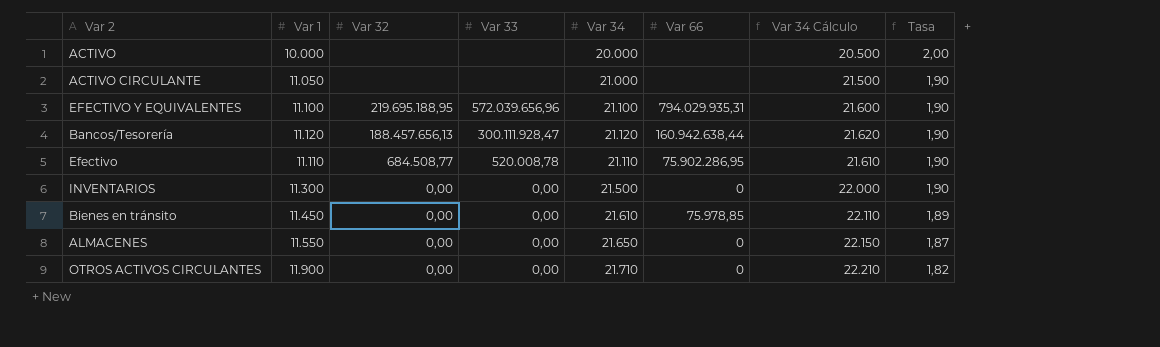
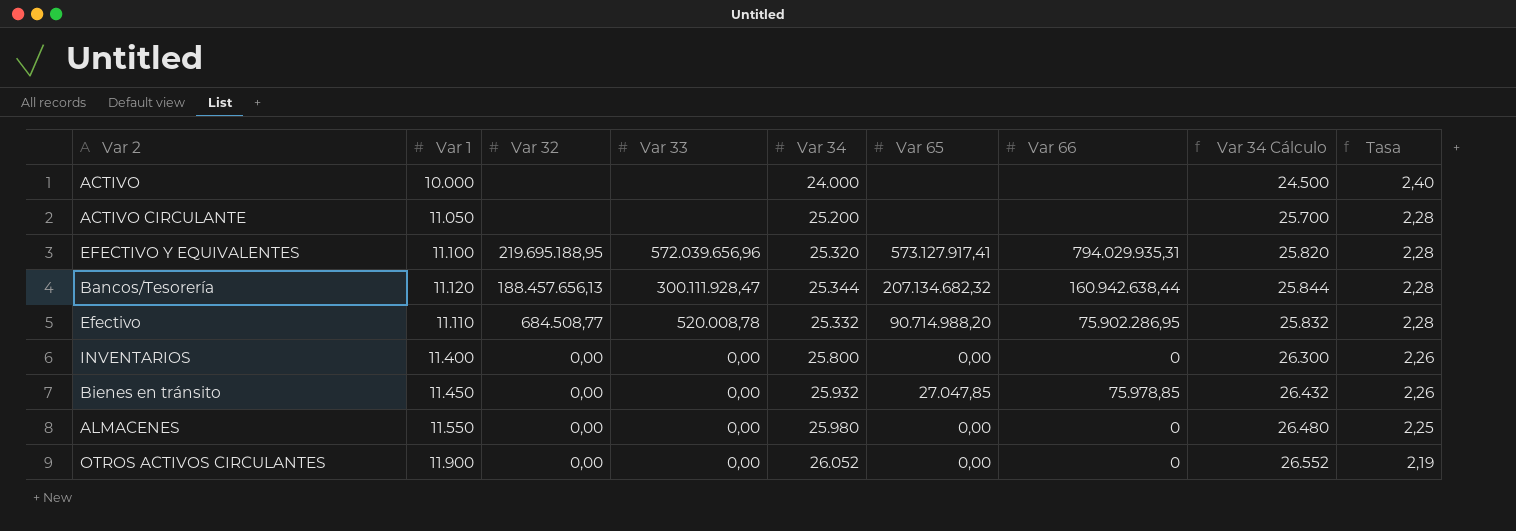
column Var 65 | position: none -> 6
ACTIVO | Var 34: 20.000 -> 24.000
ACTIVO | Var 34 Cálculo: 20.500 -> 24.500
ACTIVO | Tasa: 2,00 -> 2,40
ACTIVO CIRCULANTE | Var 34: 21.000 -> 25.200
ACTIVO CIRCULANTE | Var 34 Cálculo: 21.500 -> 25.700
ACTIVO CIRCULANTE | Tasa: 1,90 -> 2,28
EFECTIVO Y EQUIVALENTES | Var 34: 21.100 -> 25.320
EFECTIVO Y EQUIVALENTES | Var 34 Cálculo: 21.600 -> 25.820
EFECTIVO Y EQUIVALENTES | Tasa: 1,90 -> 2,28
Bancos/Tesorería | Var 34: 21.120 -> 25.344
Bancos/Tesorería | Var 34 Cálculo: 21.620 -> 25.844
Bancos/Tesorería | Tasa: 1,90 -> 2,28
Efectivo | Var 34: 21.110 -> 25.332
Efectivo | Var 34 Cálculo: 21.610 -> 25.832
Efectivo | Tasa: 1,90 -> 2,28
INVENTARIOS | Var 1: 11.300 -> 11.400
INVENTARIOS | Var 34: 21.500 -> 25.800
INVENTARIOS | Var 34 Cálculo: 22.000 -> 26.300
INVENTARIOS | Tasa: 1,90 -> 2,26
Bienes en tránsito | Var 34: 21.610 -> 25.932
Bienes en tránsito | Var 34 Cálculo: 22.110 -> 26.432
Bienes en tránsito | Tasa: 1,89 -> 2,26
ALMACENES | Var 34: 21.650 -> 25.980
ALMACENES | Var 34 Cálculo: 22.150 -> 26.480
ALMACENES | Tasa: 1,87 -> 2,25
OTROS ACTIVOS CIRCULANTES | Var 34: 21.710 -> 26.052
OTROS ACTIVOS CIRCULANTES | Var 34 Cálculo: 22.210 -> 26.552
OTROS ACTIVOS CIRCULANTES | Tasa: 1,82 -> 2,19

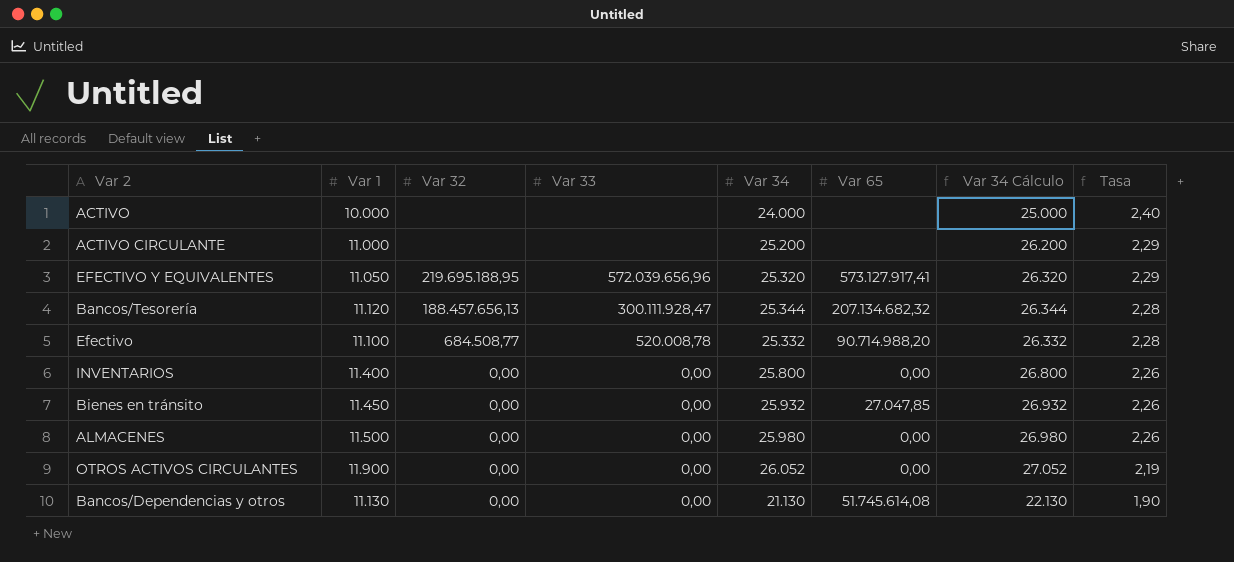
column Var 66 | position: 7 -> none
column Var 34 Cálculo | formula: [Var 34] + 500 -> [Var 34] + 1000
ACTIVO CIRCULANTE | Var 1: 11.050 -> 11.000
ACTIVO CIRCULANTE | Tasa: 2,28 -> 2,29
EFECTIVO Y EQUIVALENTES | Var 1: 11.100 -> 11.050
EFECTIVO Y EQUIVALENTES | Tasa: 2,28 -> 2,29
Efectivo | Var 1: 11.110 -> 11.100
ALMACENES | Var 1: 11.550 -> 11.500
ALMACENES | Tasa: 2,25 -> 2,26
row Bancos/Dependencias y otros: none -> 11.130 | 0,00 | 0,00 | 21.130 | 51.745.614,08 | 22.130 | 1,90

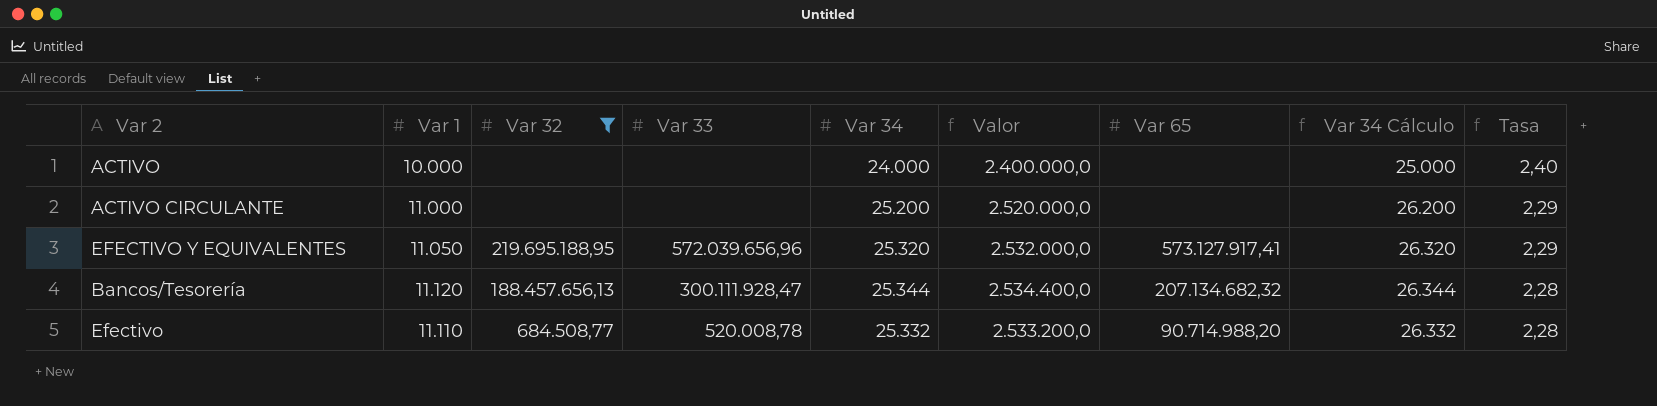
filter: none -> Var 32 != 0,00
column Valor | formula: none -> [Var 34] * 100
Efectivo | Var 1: 11.100 -> 11.110

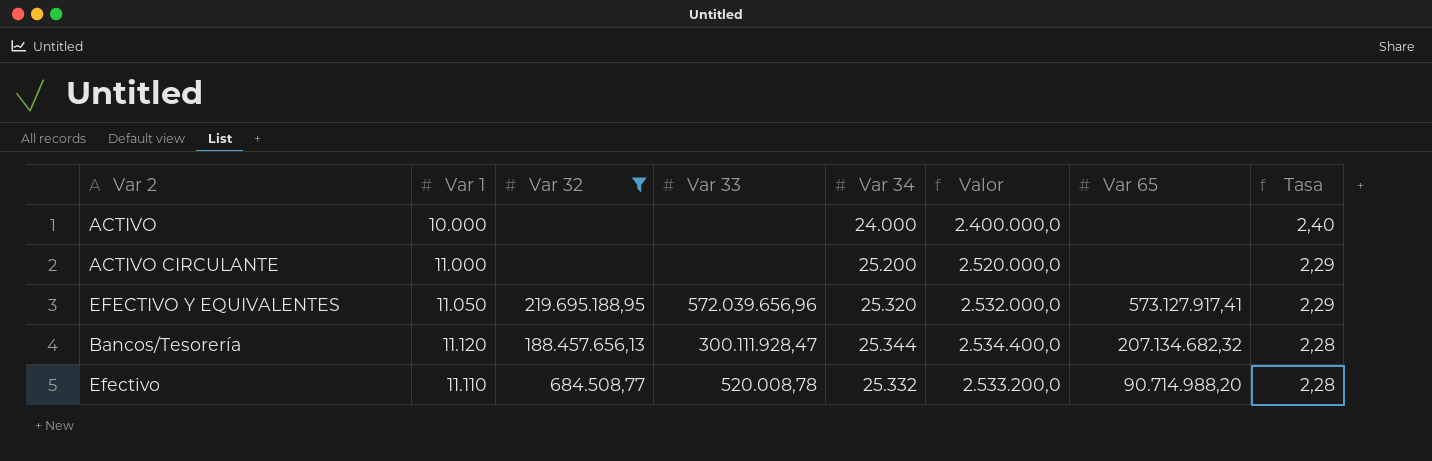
column Var 34 Cálculo | formula: [Var 34] + 1000 -> none

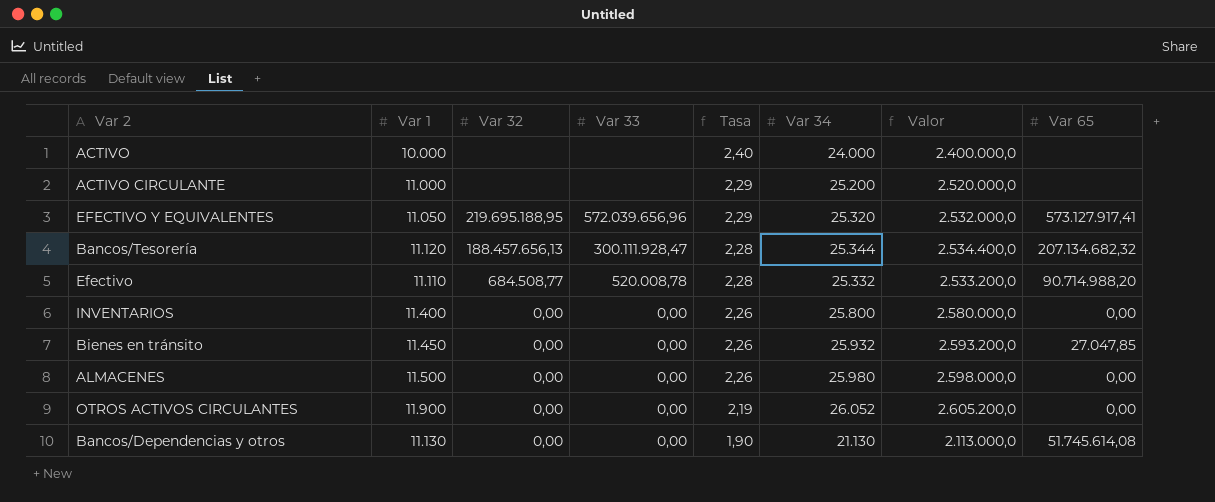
filter: Var 32 != 0,00 -> none
column Tasa | position: 8 -> 5

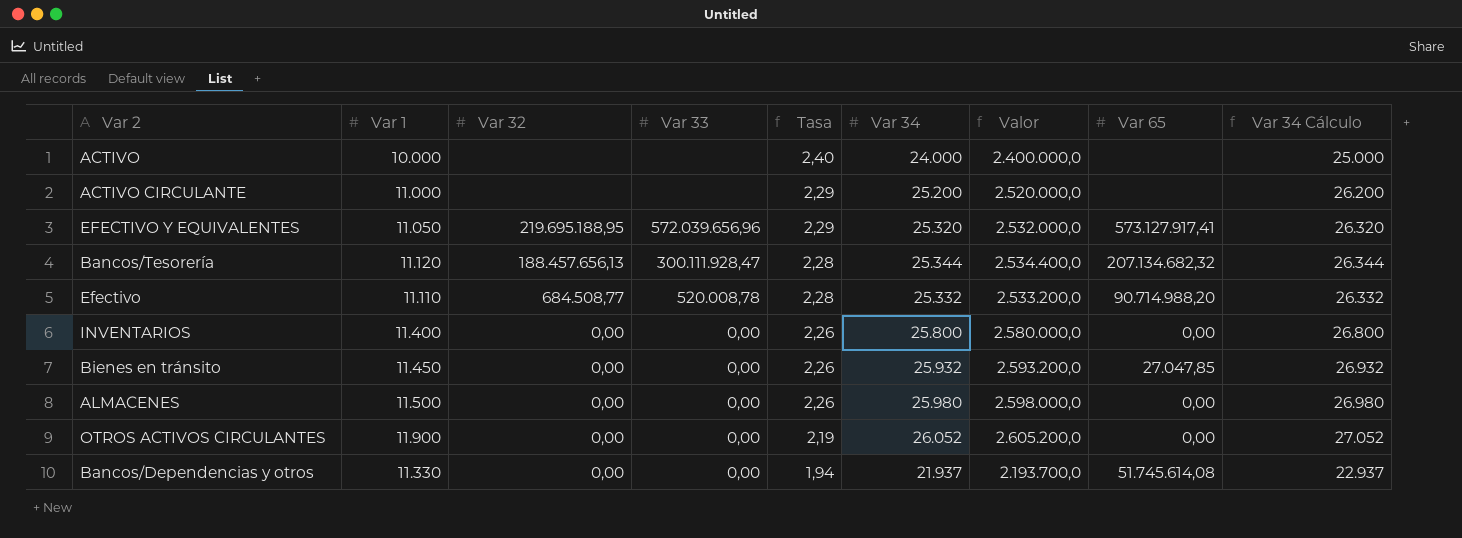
column Var 34 Cálculo | formula: none -> [Var 34] + 1000
Bancos/Dependencias y otros | Var 1: 11.130 -> 11.330
Bancos/Dependencias y otros | Tasa: 1,90 -> 1,94
Bancos/Dependencias y otros | Var 34: 21.130 -> 21.937
Bancos/Dependencias y otros | Valor: 2.113.000,0 -> 2.193.700,0

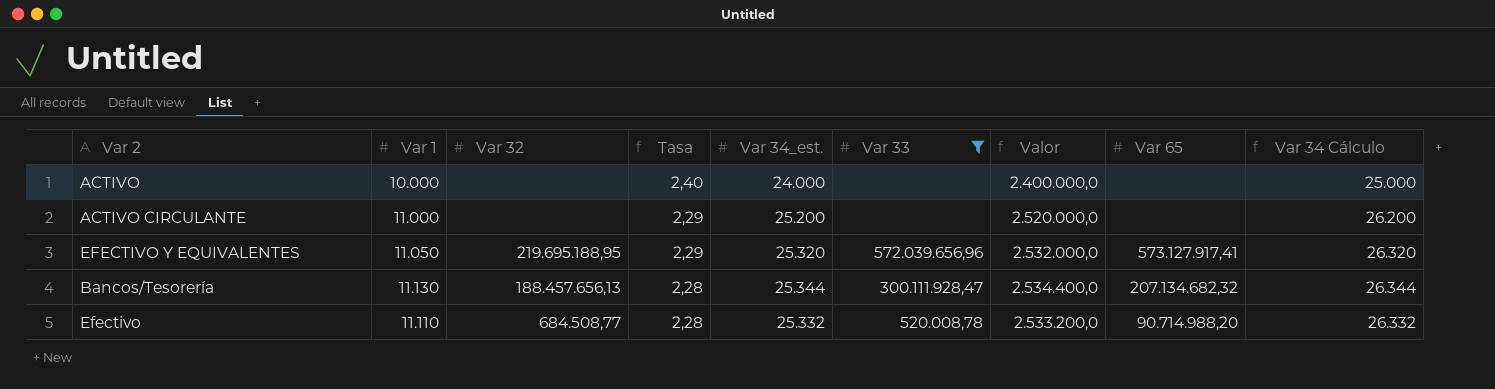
filter: none -> Var 33 != 0,00
column name: Var 34 -> Var 34_est.
column Var 33 | position: 4 -> 6
Bancos/Tesorería | Var 1: 11.120 -> 11.130

